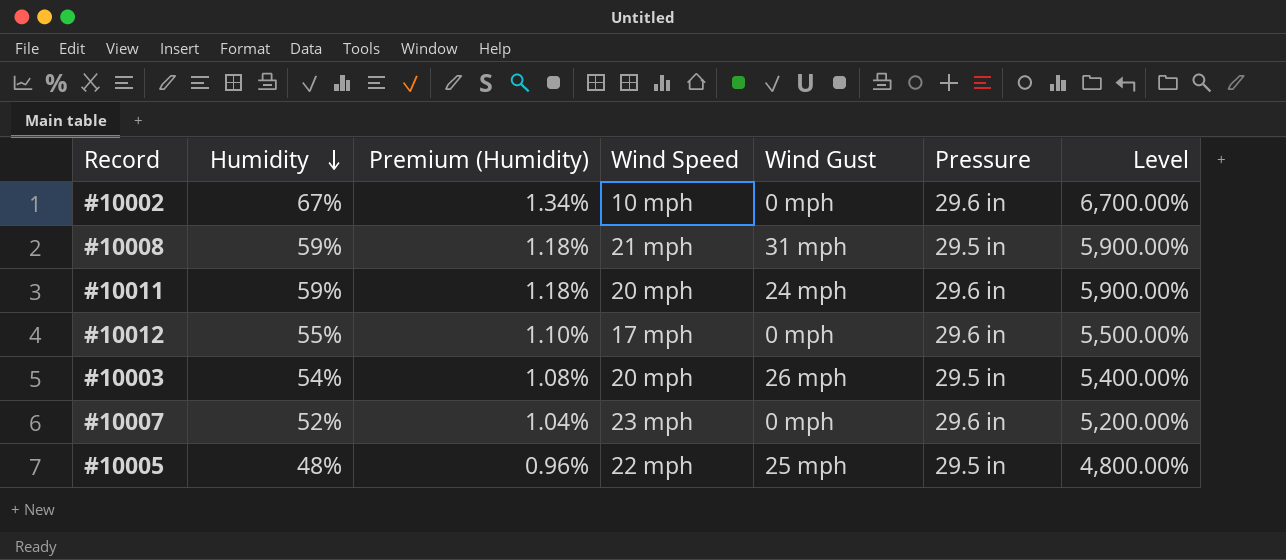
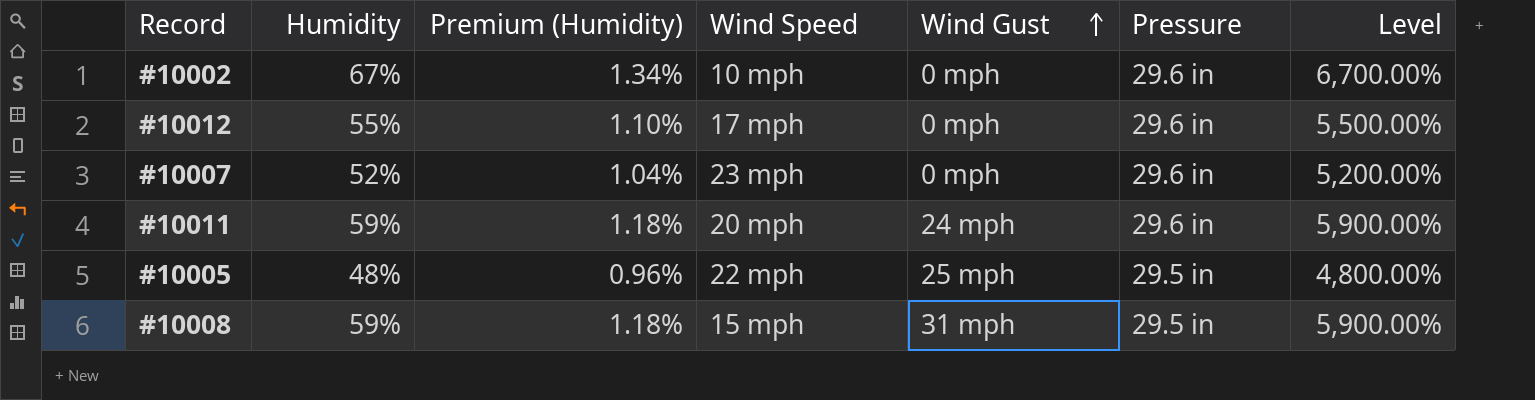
row order: Humidity descending -> Wind Gust ascending
row #10003: 54% | 1.08% | 20 mph | 26 mph | 29.5 in | 5,400.00% -> none
#10008 | Wind Speed: 21 mph -> 15 mph

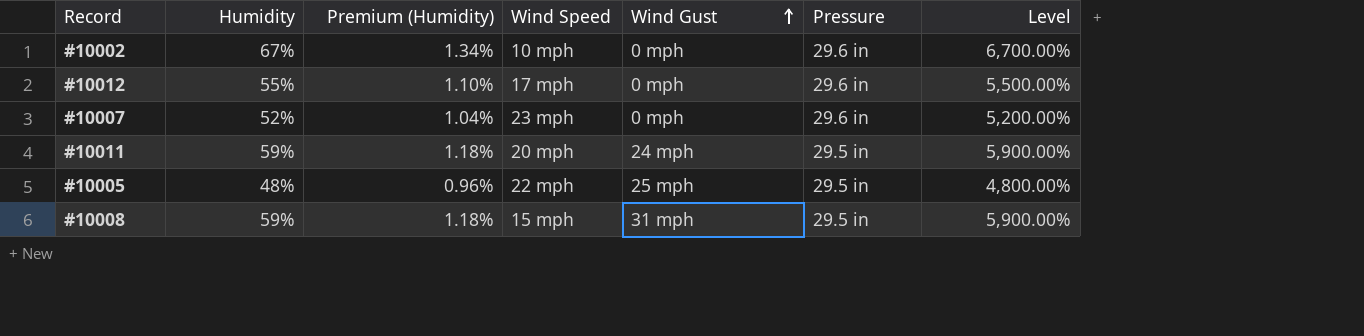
#10011 | Pressure: 29.6 in -> 29.5 in

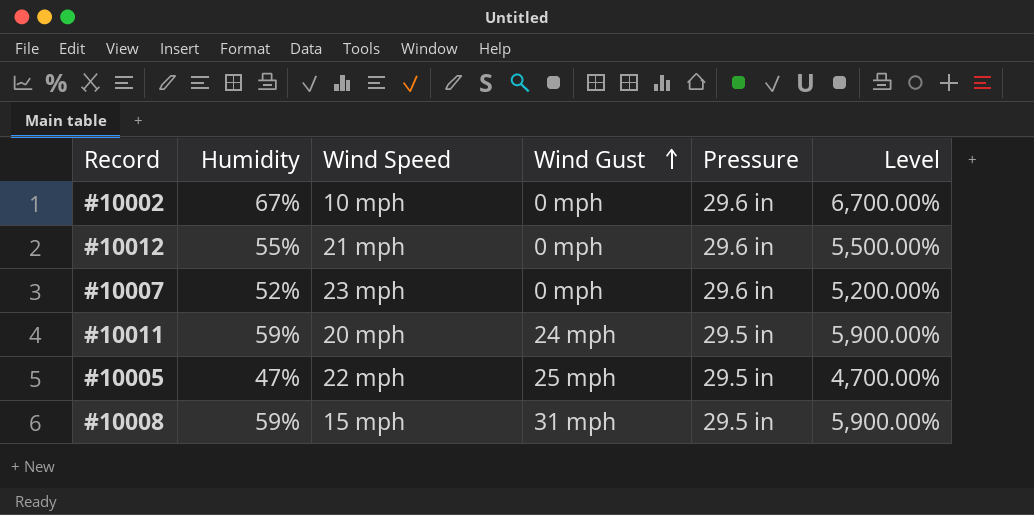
column Premium (Humidity) | formula: [Humidity] * 0.02 -> none
#10012 | Wind Speed: 17 mph -> 21 mph
#10005 | Humidity: 48% -> 47%
#10005 | Level: 4,800.00% -> 4,700.00%

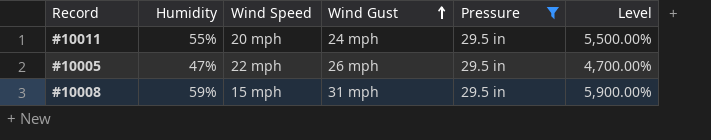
filter: none -> Pressure = 29.5 in
#10011 | Humidity: 59% -> 55%
#10011 | Level: 5,900.00% -> 5,500.00%
#10005 | Wind Gust: 25 mph -> 26 mph

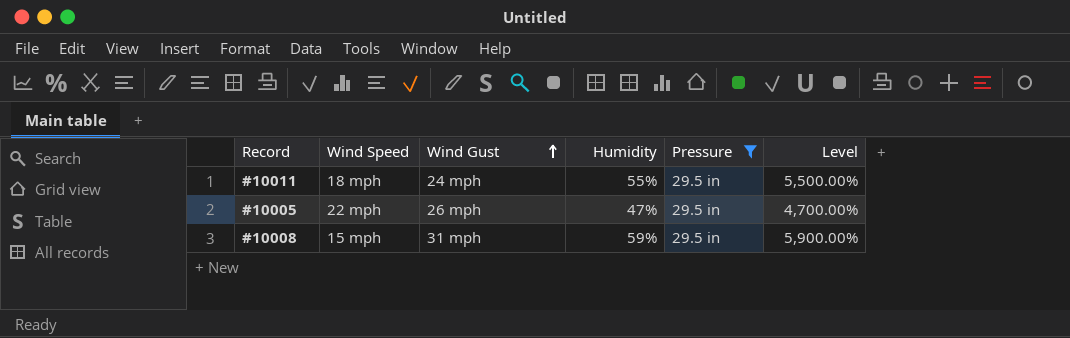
column Humidity | position: 2 -> 4
#10011 | Wind Speed: 20 mph -> 18 mph

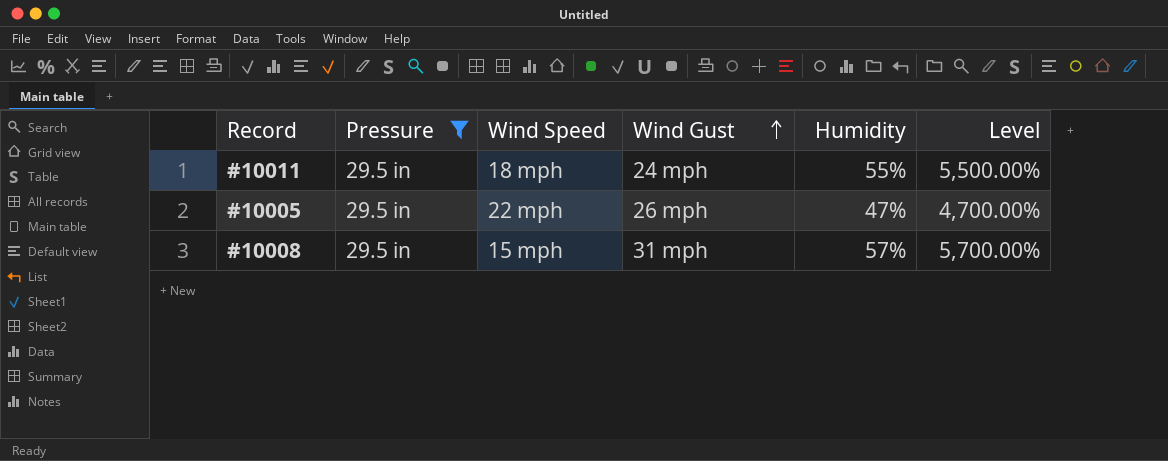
column Pressure | position: 5 -> 2
#10008 | Humidity: 59% -> 57%
#10008 | Level: 5,900.00% -> 5,700.00%

